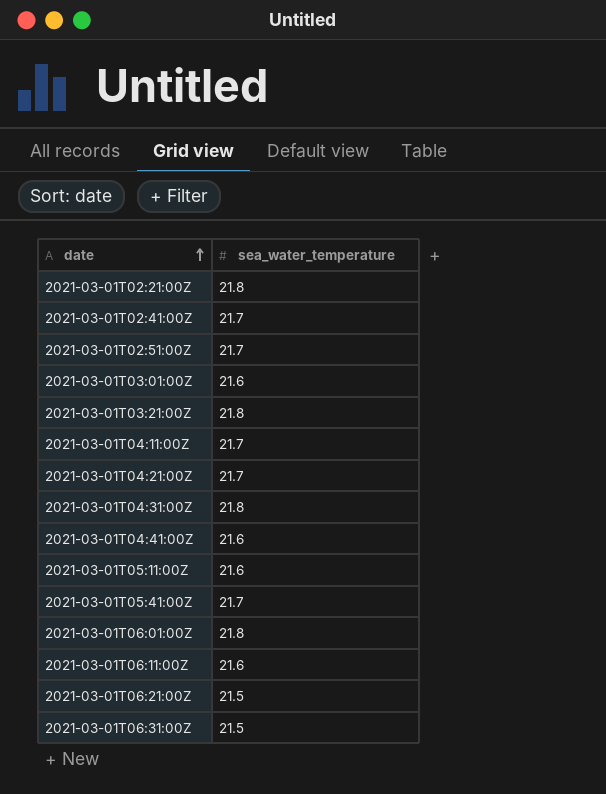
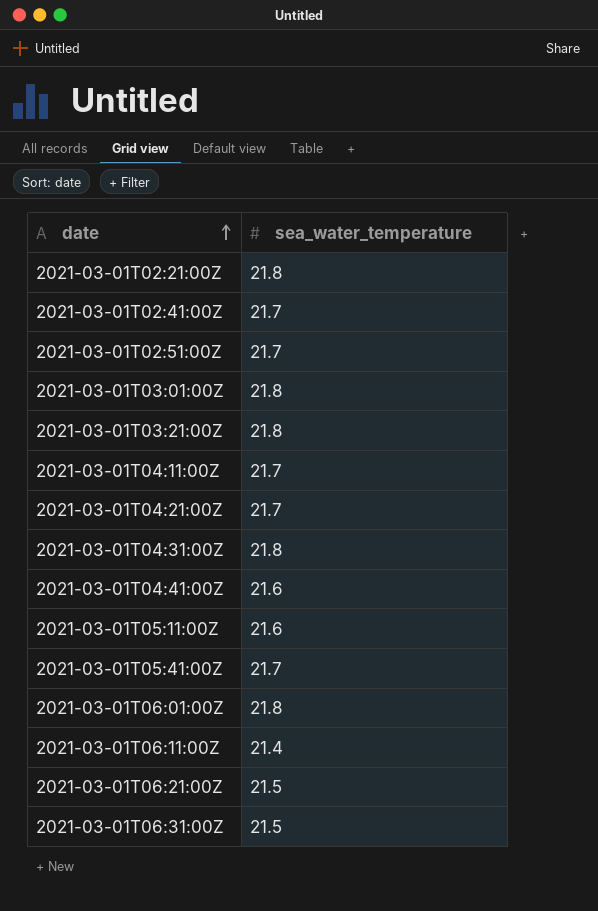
2021-03-01T03:01:00Z | sea_water_temperature: 21.6 -> 21.8
2021-03-01T06:11:00Z | sea_water_temperature: 21.6 -> 21.4

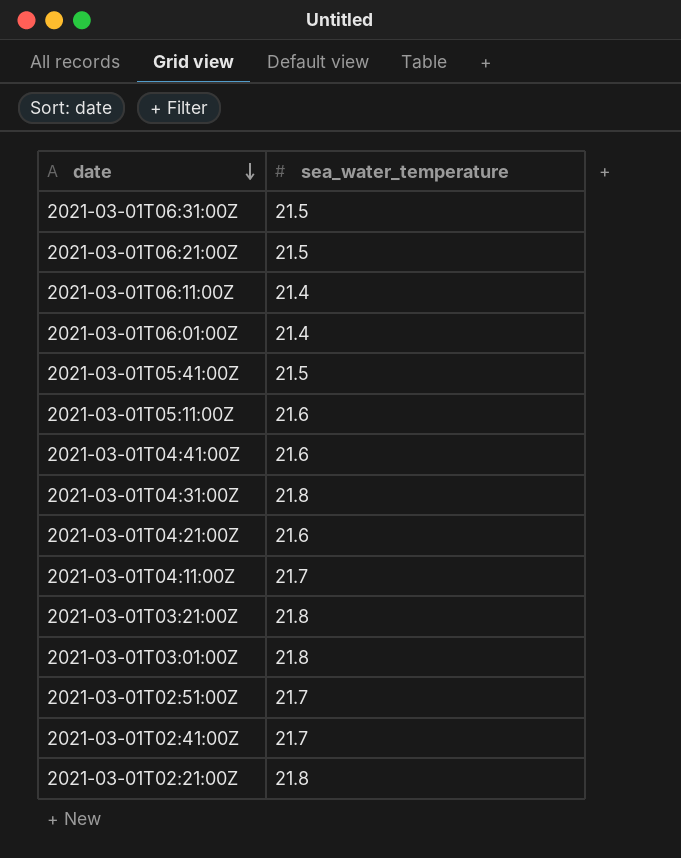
row order: date ascending -> date descending
2021-03-01T06:01:00Z | sea_water_temperature: 21.8 -> 21.4
2021-03-01T05:41:00Z | sea_water_temperature: 21.7 -> 21.5
2021-03-01T04:21:00Z | sea_water_temperature: 21.7 -> 21.6

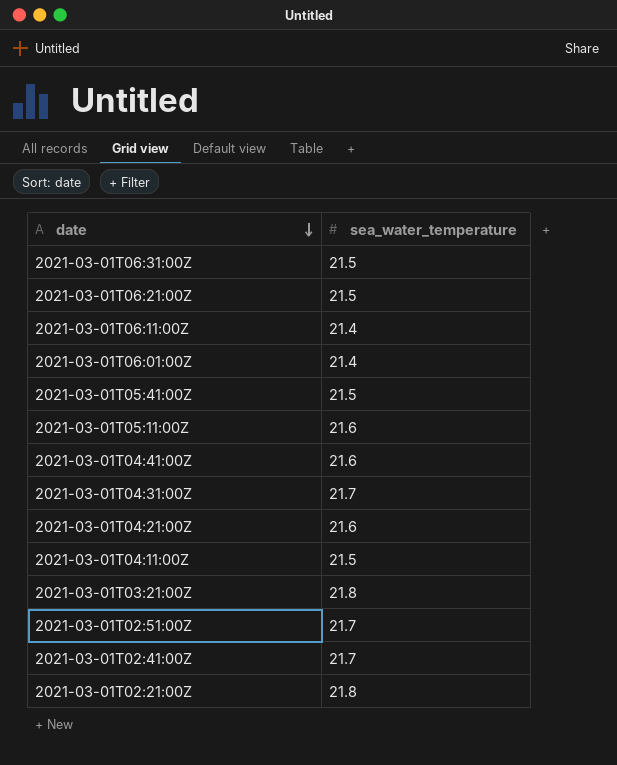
row 2021-03-01T03:01:00Z: 21.8 -> none
2021-03-01T04:31:00Z | sea_water_temperature: 21.8 -> 21.7
2021-03-01T04:11:00Z | sea_water_temperature: 21.7 -> 21.5

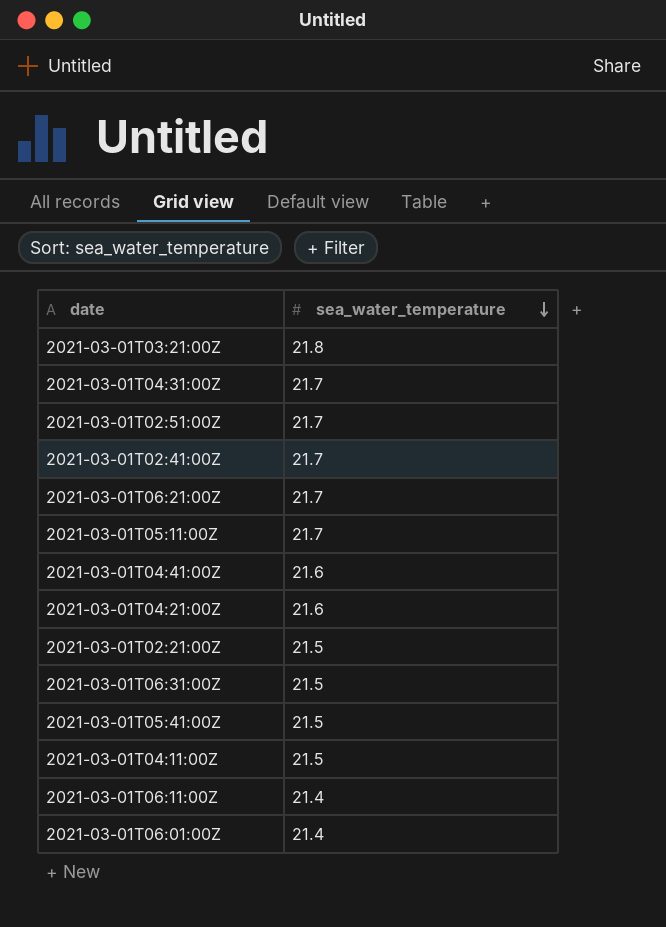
row order: date descending -> sea_water_temperature descending
2021-03-01T06:21:00Z | sea_water_temperature: 21.5 -> 21.7
2021-03-01T05:11:00Z | sea_water_temperature: 21.6 -> 21.7
2021-03-01T02:21:00Z | sea_water_temperature: 21.8 -> 21.5

